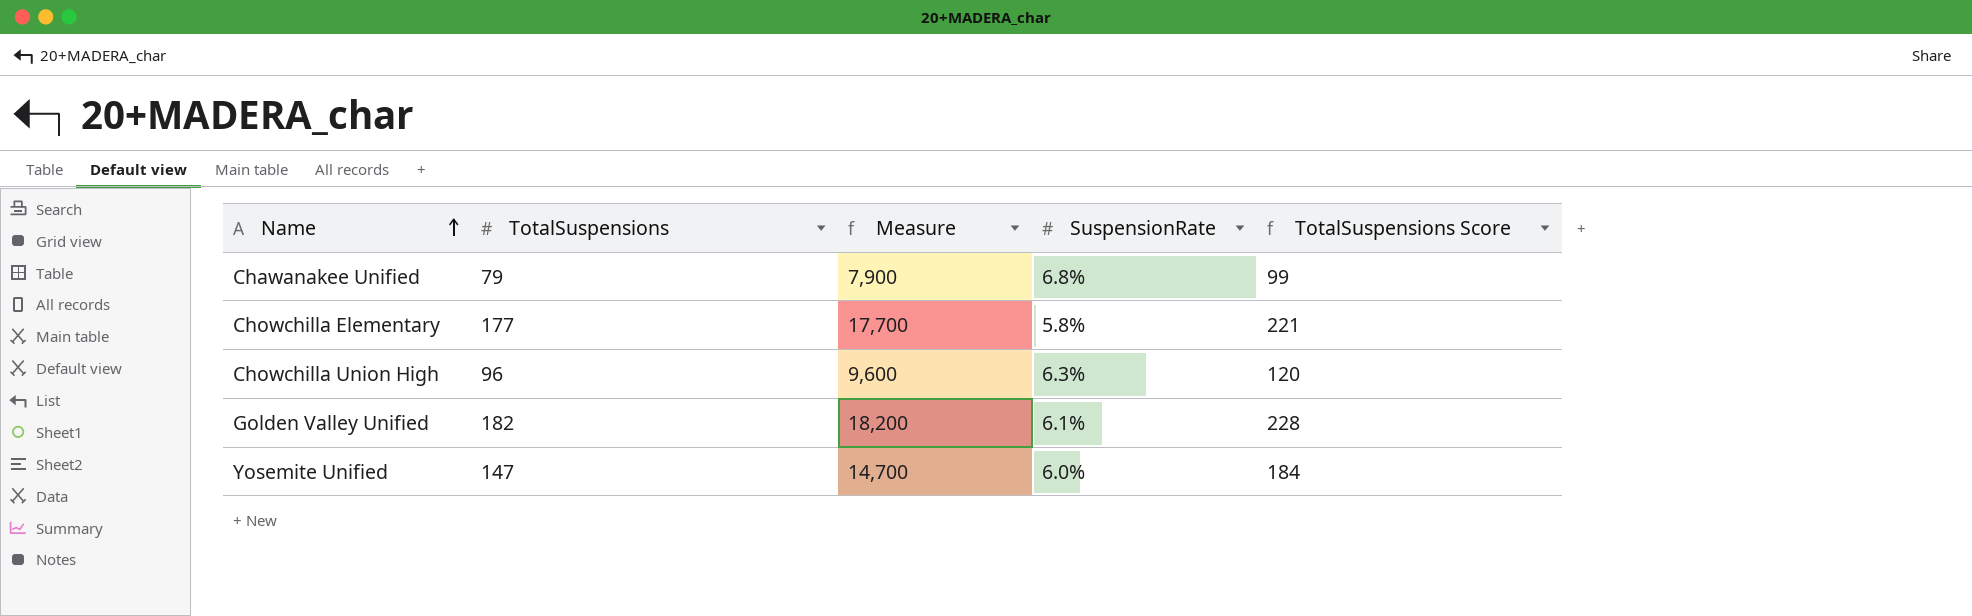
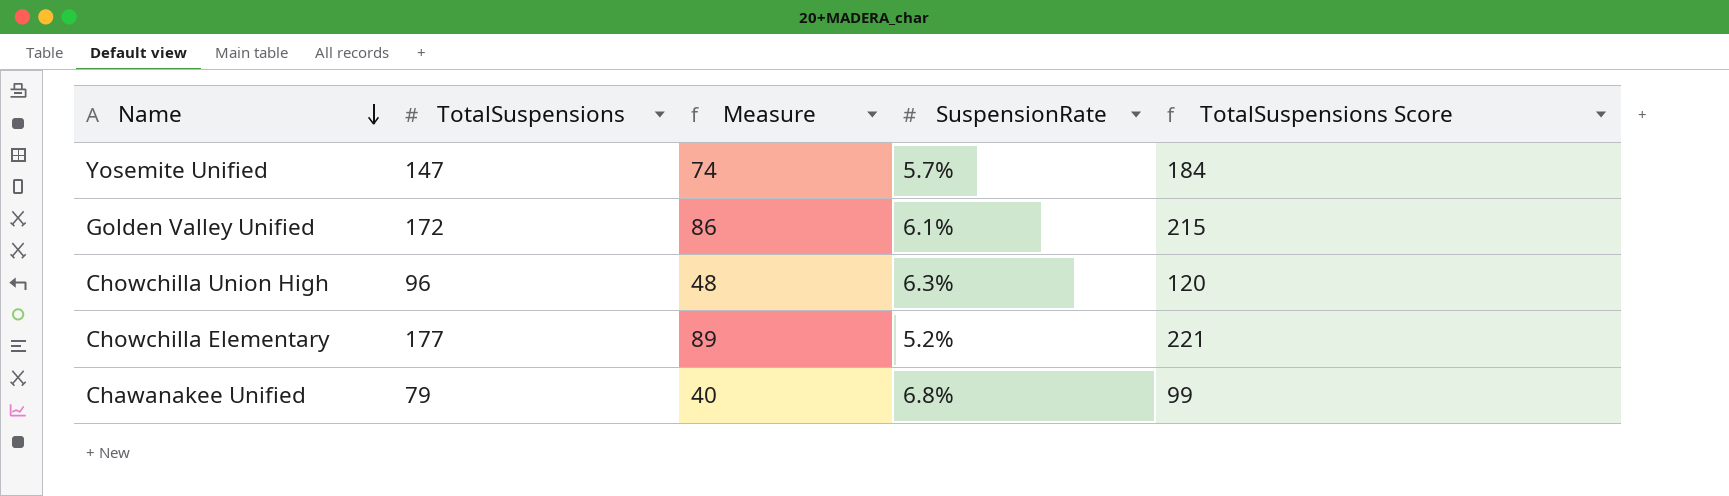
row order: Name ascending -> Name descending
column Measure | formula: [TotalSuspensions] * 100 -> [TotalSuspensions] * 0.5
Yosemite Unified | SuspensionRate: 6.0% -> 5.7%
Golden Valley Unified | TotalSuspensions: 182 -> 172
Golden Valley Unified | TotalSuspensions Score: 228 -> 215
Chowchilla Elementary | SuspensionRate: 5.8% -> 5.2%

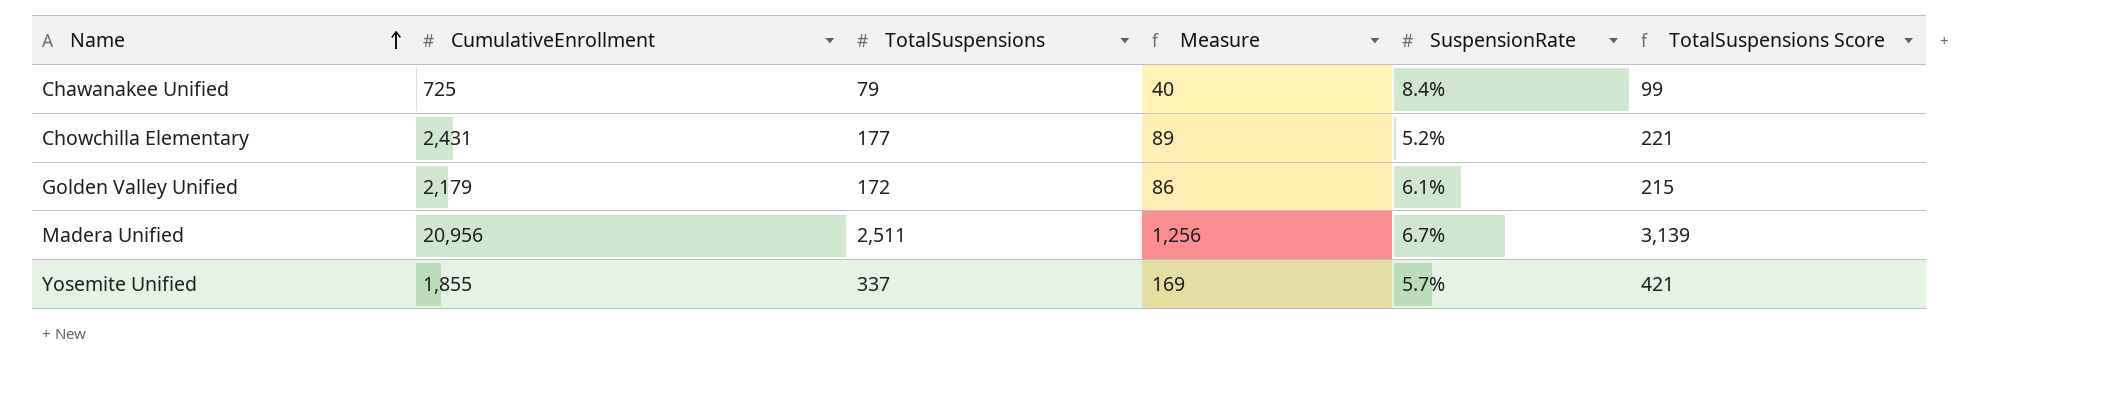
row order: Name descending -> Name ascending
column CumulativeEnrollment | position: none -> 2
row Chowchilla Union High: 96 | 48 | 6.3% | 120 -> none
Chawanakee Unified | SuspensionRate: 6.8% -> 8.4%
row Madera Unified: none -> 20,956 | 2,511 | 1,256 | 6.7% | 3,139
Yosemite Unified | TotalSuspensions: 147 -> 337
Yosemite Unified | Measure: 74 -> 169
Yosemite Unified | TotalSuspensions Score: 184 -> 421

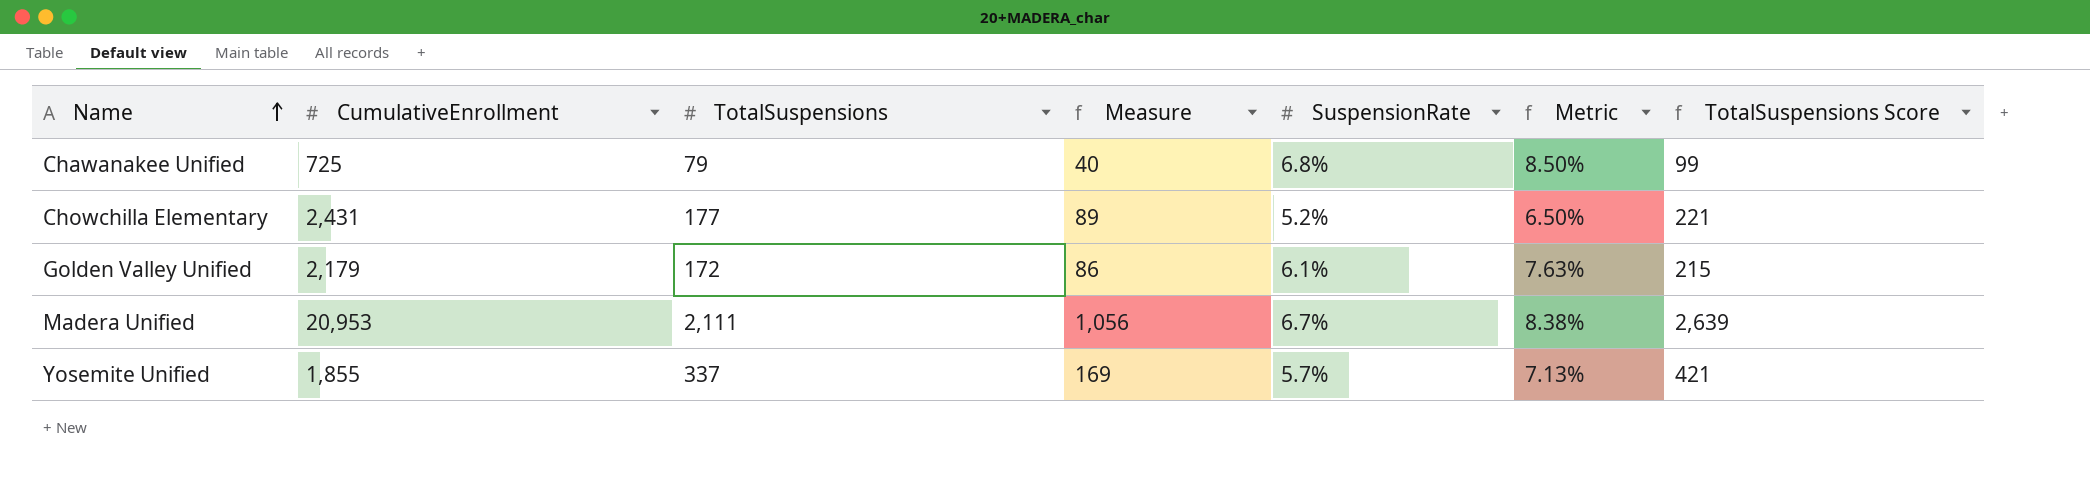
column Metric | formula: none -> [SuspensionRate] * 1.25
Chawanakee Unified | SuspensionRate: 8.4% -> 6.8%
Madera Unified | CumulativeEnrollment: 20,956 -> 20,953
Madera Unified | TotalSuspensions: 2,511 -> 2,111
Madera Unified | Measure: 1,256 -> 1,056
Madera Unified | TotalSuspensions Score: 3,139 -> 2,639

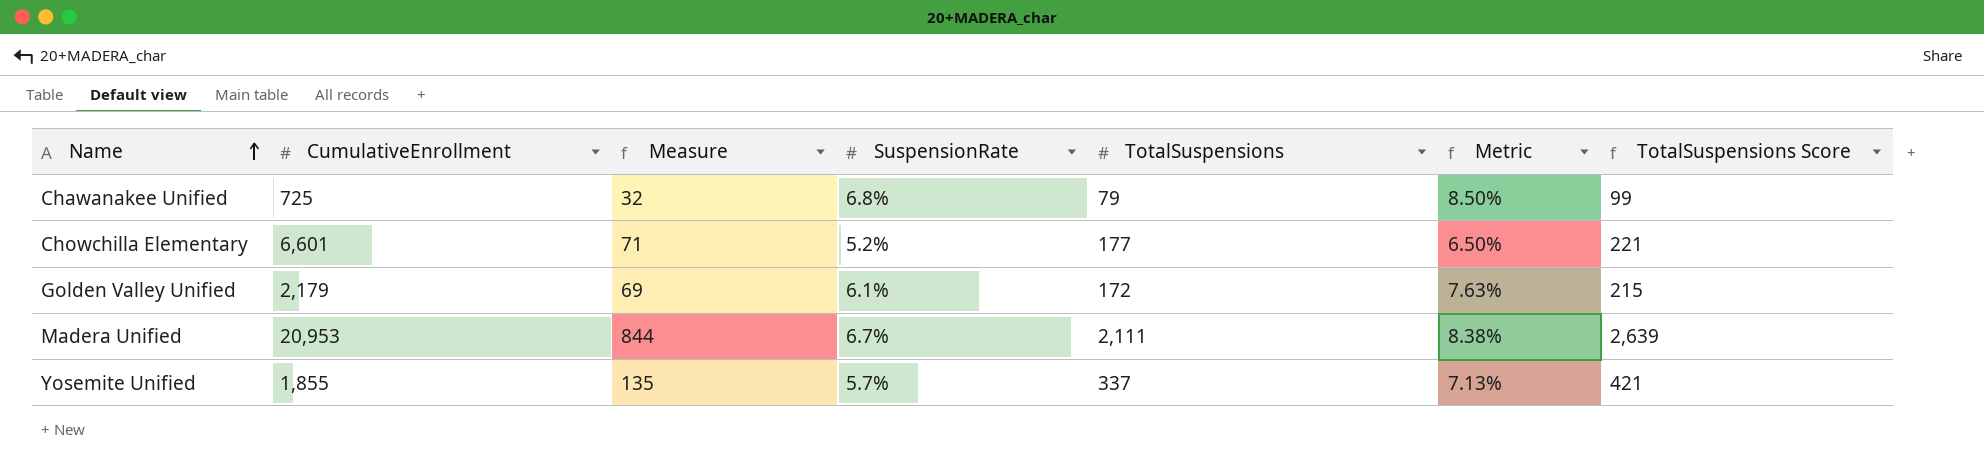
column Measure | formula: [TotalSuspensions] * 0.5 -> [TotalSuspensions] * 0.4
column TotalSuspensions | position: 3 -> 5
Chowchilla Elementary | CumulativeEnrollment: 2,431 -> 6,601

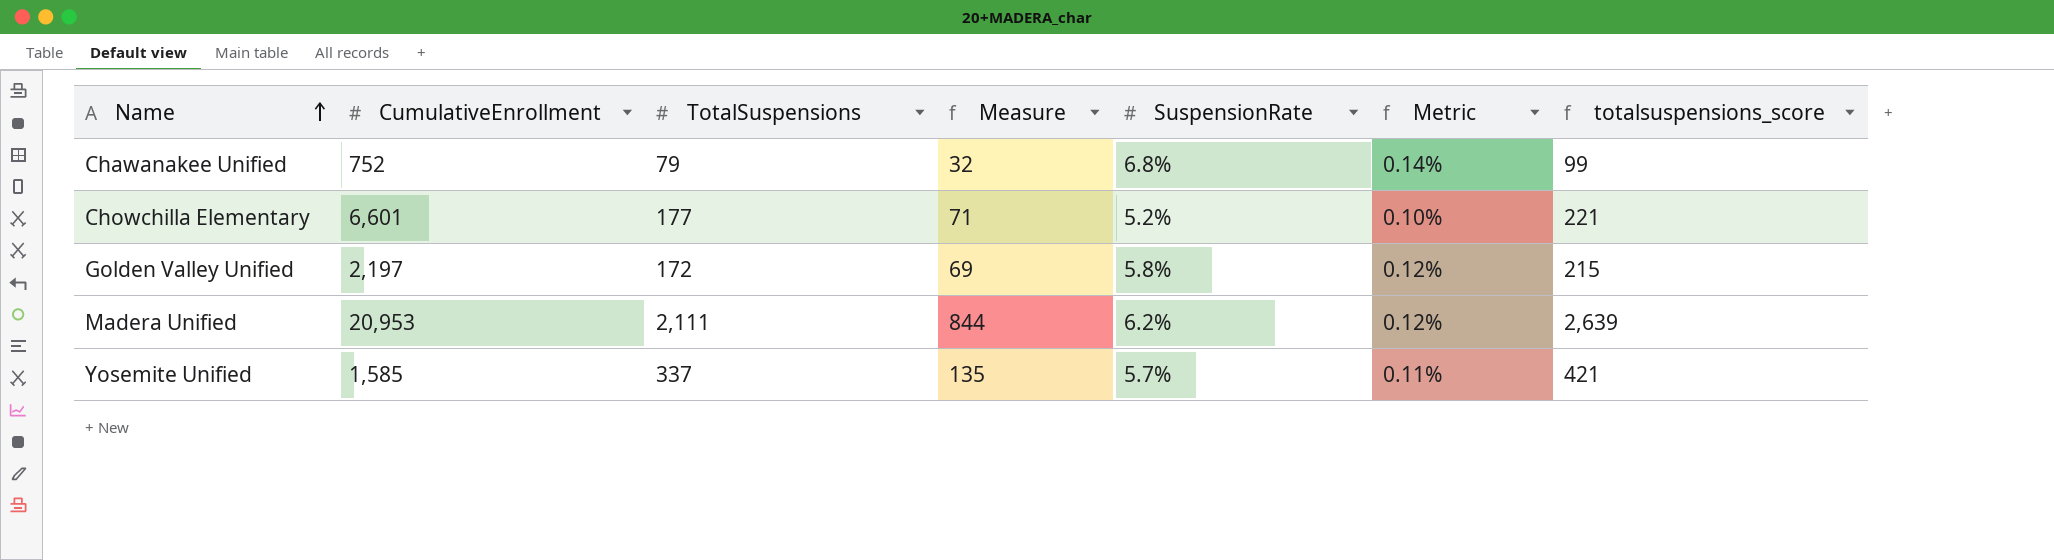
column TotalSuspensions | position: 5 -> 3
column Metric | formula: [SuspensionRate] * 1.25 -> [SuspensionRate] * 0.02
column name: TotalSuspensions Score -> totalsuspensions_score
Chawanakee Unified | CumulativeEnrollment: 725 -> 752
Golden Valley Unified | CumulativeEnrollment: 2,179 -> 2,197
Golden Valley Unified | SuspensionRate: 6.1% -> 5.8%
Madera Unified | SuspensionRate: 6.7% -> 6.2%
Yosemite Unified | CumulativeEnrollment: 1,855 -> 1,585

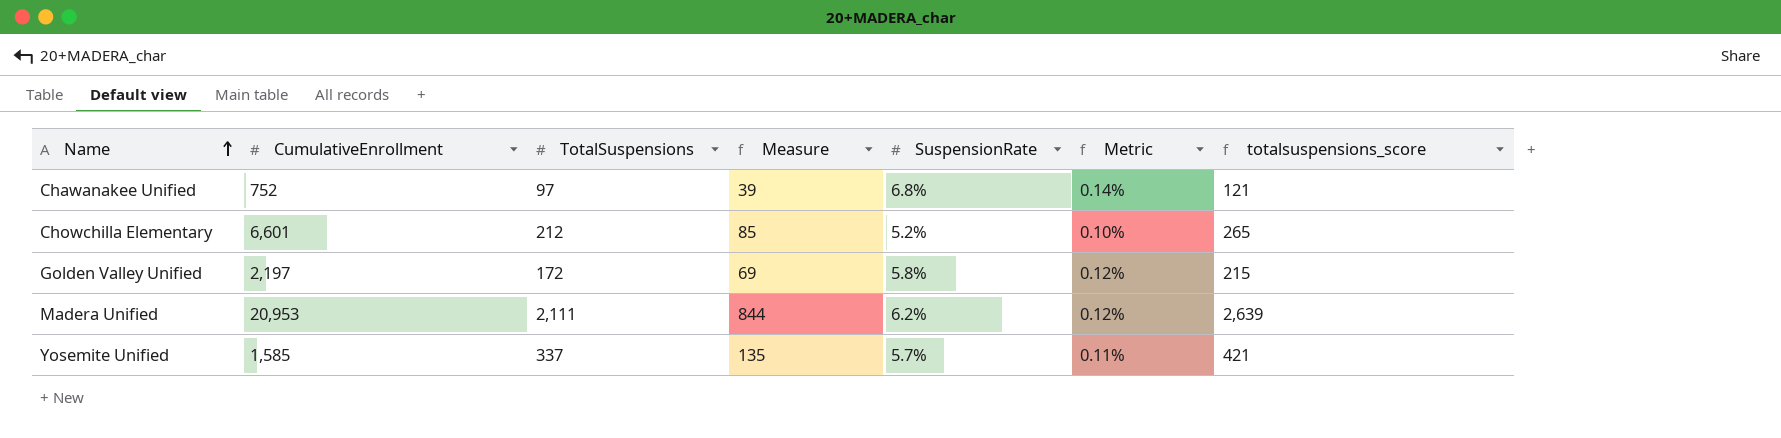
Chawanakee Unified | TotalSuspensions: 79 -> 97
Chawanakee Unified | Measure: 32 -> 39
Chawanakee Unified | totalsuspensions_score: 99 -> 121
Chowchilla Elementary | TotalSuspensions: 177 -> 212
Chowchilla Elementary | Measure: 71 -> 85
Chowchilla Elementary | totalsuspensions_score: 221 -> 265

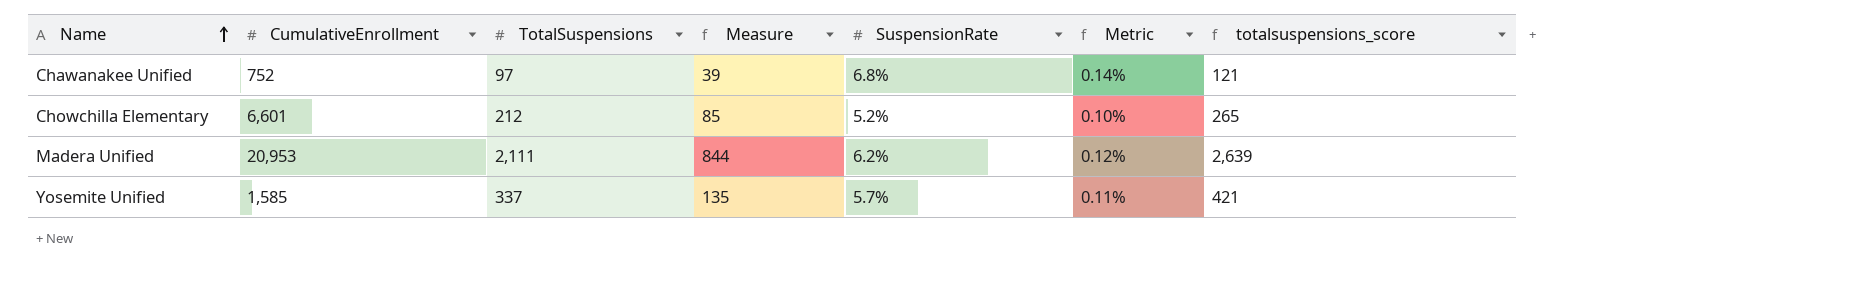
row Golden Valley Unified: 2,197 | 172 | 69 | 5.8% | 0.12% | 215 -> none

